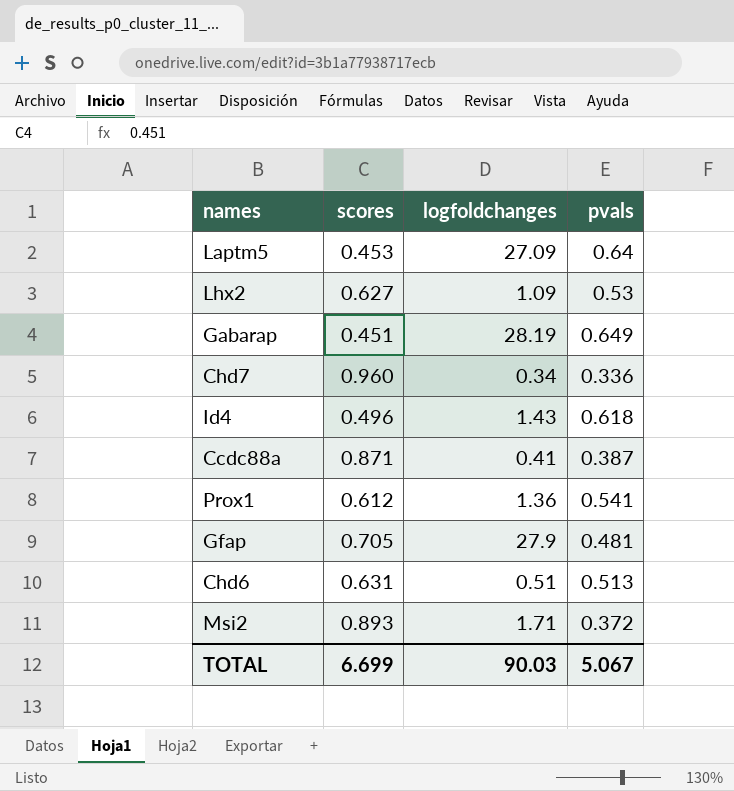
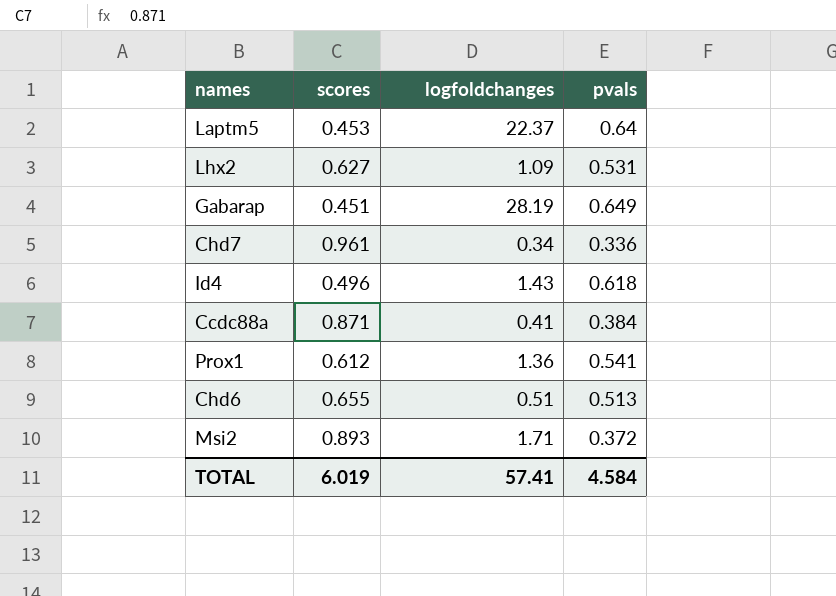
row Gfap: 0.705 | 27.9 | 0.481 -> none
Laptm5 | logfoldchanges: 27.09 -> 22.37
Lhx2 | pvals: 0.53 -> 0.531
Chd7 | scores: 0.960 -> 0.961
Ccdc88a | pvals: 0.387 -> 0.384
Chd6 | scores: 0.631 -> 0.655
TOTAL | scores: 6.699 -> 6.019
TOTAL | logfoldchanges: 90.03 -> 57.41
TOTAL | pvals: 5.067 -> 4.584

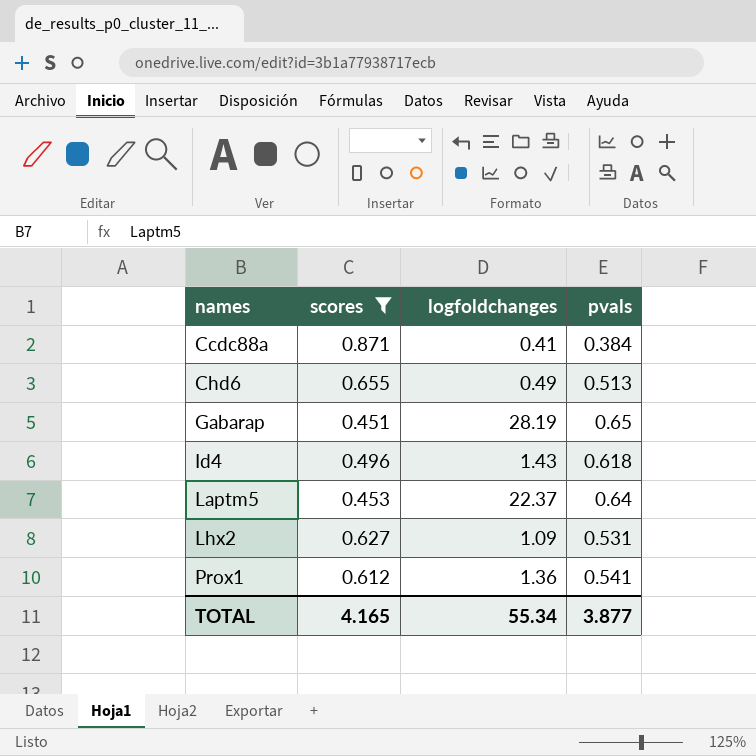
filter: none -> scores <= 0.871
row order: none -> names ascending
Chd6 | logfoldchanges: 0.51 -> 0.49
Gabarap | pvals: 0.649 -> 0.65
TOTAL | scores: 6.019 -> 4.165
TOTAL | logfoldchanges: 57.41 -> 55.34
TOTAL | pvals: 4.584 -> 3.877

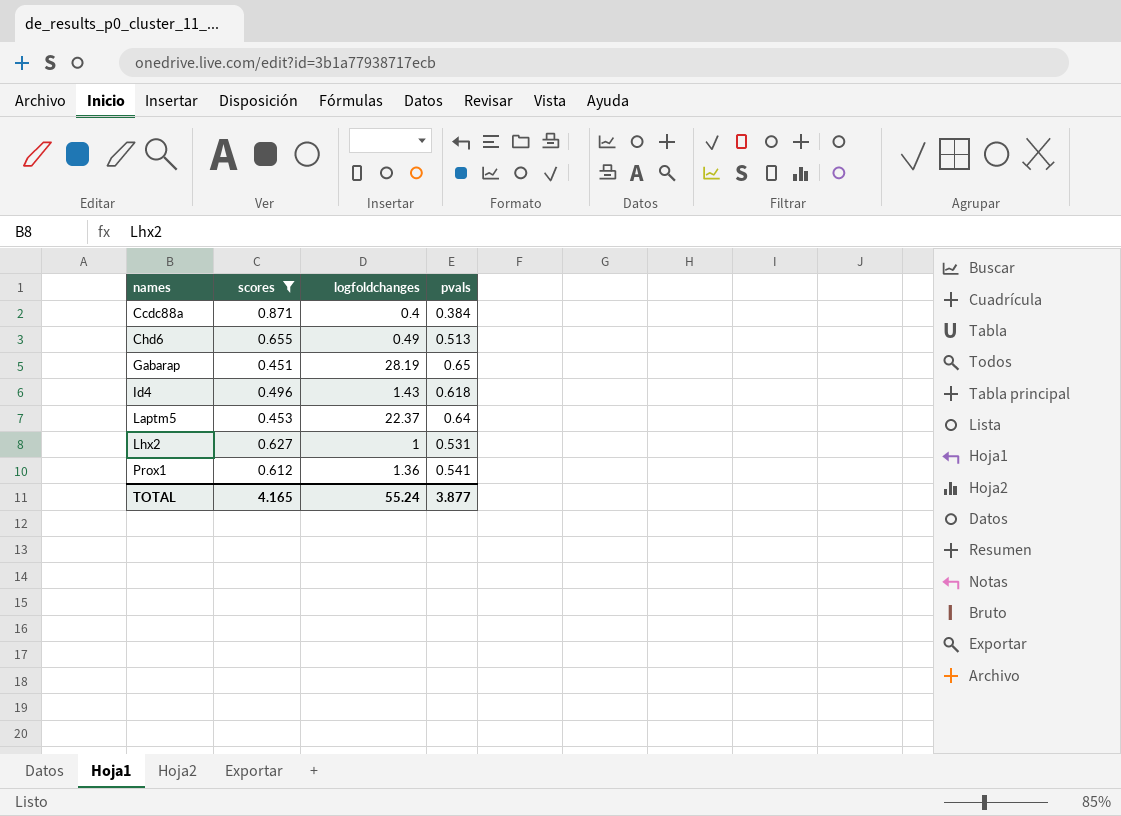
Ccdc88a | logfoldchanges: 0.41 -> 0.4
Lhx2 | logfoldchanges: 1.09 -> 1
TOTAL | logfoldchanges: 55.34 -> 55.24

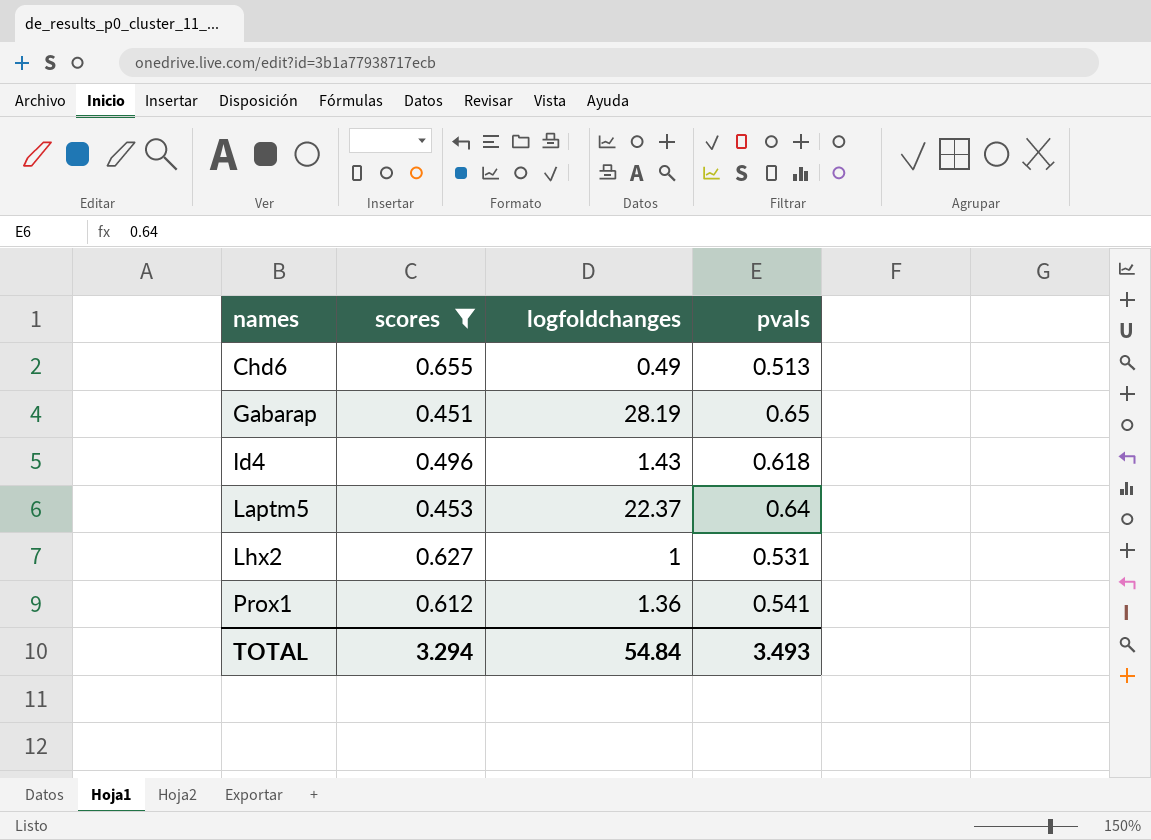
row Ccdc88a: 0.871 | 0.4 | 0.384 -> none
TOTAL | scores: 4.165 -> 3.294
TOTAL | logfoldchanges: 55.24 -> 54.84
TOTAL | pvals: 3.877 -> 3.493

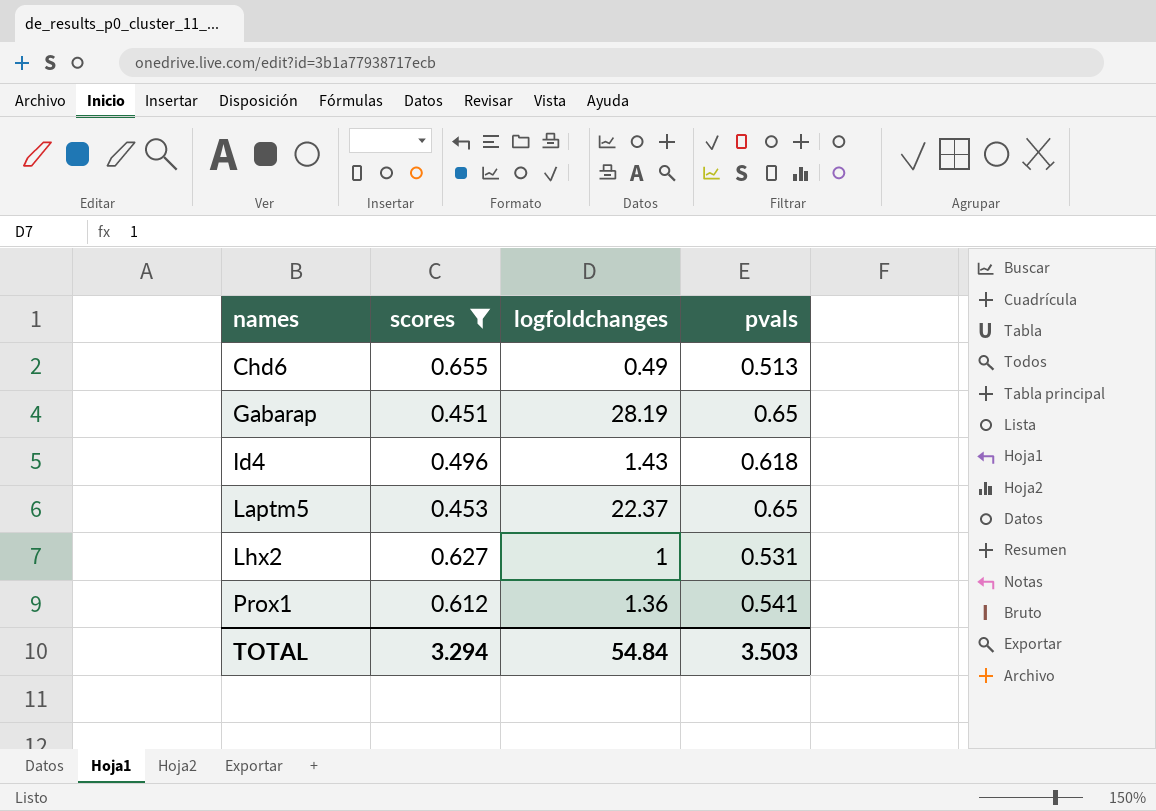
Laptm5 | pvals: 0.64 -> 0.65
TOTAL | pvals: 3.493 -> 3.503

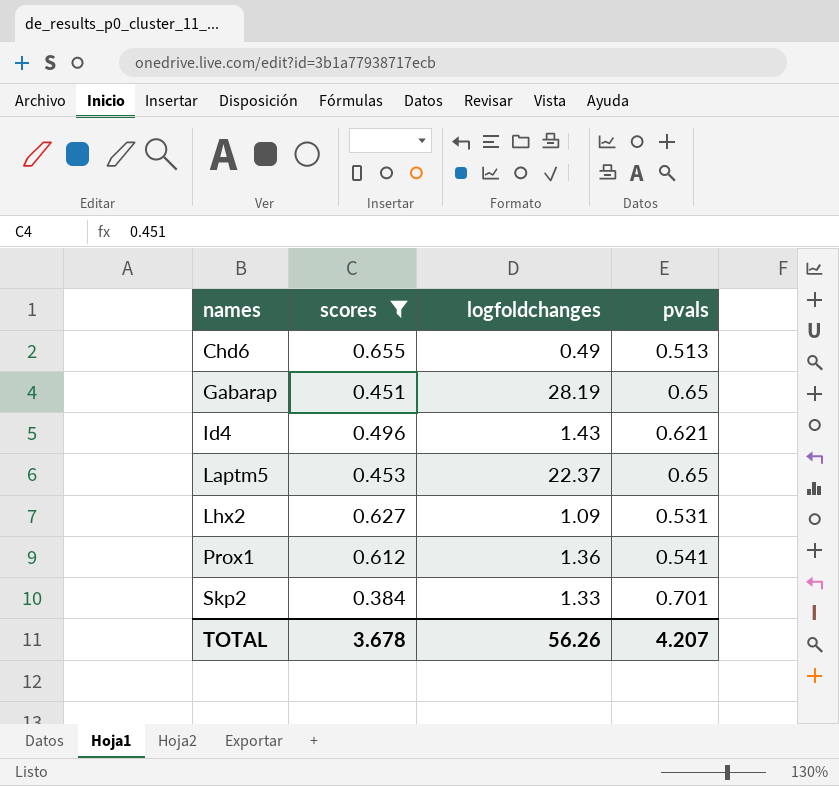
Id4 | pvals: 0.618 -> 0.621
Lhx2 | logfoldchanges: 1 -> 1.09
row Skp2: none -> 0.384 | 1.33 | 0.701
TOTAL | scores: 3.294 -> 3.678
TOTAL | logfoldchanges: 54.84 -> 56.26
TOTAL | pvals: 3.503 -> 4.207

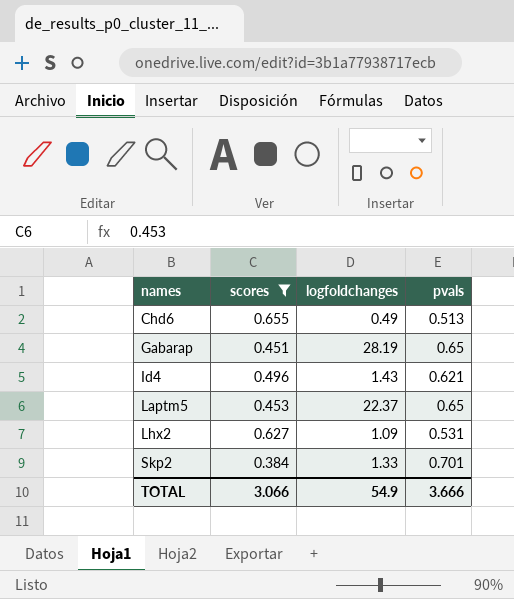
row Prox1: 0.612 | 1.36 | 0.541 -> none
TOTAL | scores: 3.678 -> 3.066
TOTAL | logfoldchanges: 56.26 -> 54.9
TOTAL | pvals: 4.207 -> 3.666

